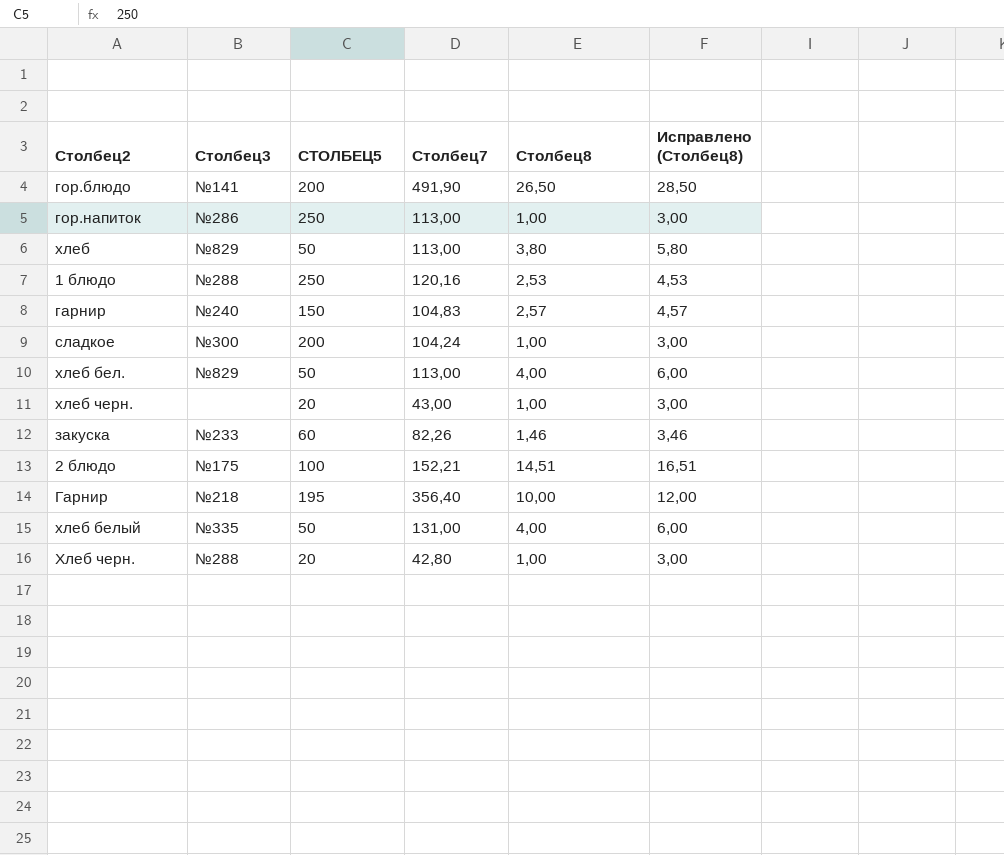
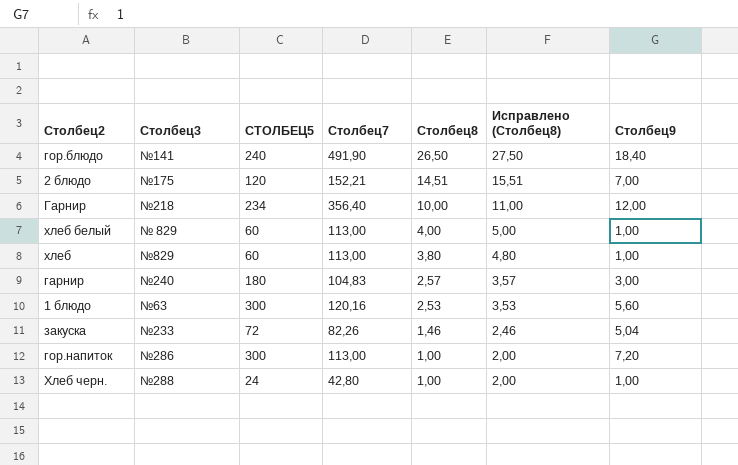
row order: none -> Столбец8 descending
column Исправлено (Столбец8) | formula: [Столбец8] + 2 -> [Столбец8] + 1
column Столбец9 | position: none -> 7
row сладкое: №300 | 200 | 104,24 | 1,00 | 3,00 -> none
row хлеб бел.: №829 | 50 | 113,00 | 4,00 | 6,00 -> none
row хлеб черн.: none | 20 | 43,00 | 1,00 | 3,00 -> none
гор.блюдо | СТОЛБЕЦ5: 200 -> 240
2 блюдо | СТОЛБЕЦ5: 100 -> 120
Гарнир | СТОЛБЕЦ5: 195 -> 234
хлеб белый | Столбец3: №335 -> № 829
хлеб белый | СТОЛБЕЦ5: 50 -> 60
хлеб белый | Столбец7: 131,00 -> 113,00
хлеб | СТОЛБЕЦ5: 50 -> 60
гарнир | СТОЛБЕЦ5: 150 -> 180
1 блюдо | Столбец3: №288 -> №63
1 блюдо | СТОЛБЕЦ5: 250 -> 300
закуска | СТОЛБЕЦ5: 60 -> 72
гор.напиток | СТОЛБЕЦ5: 250 -> 300
Хлеб черн. | СТОЛБЕЦ5: 20 -> 24

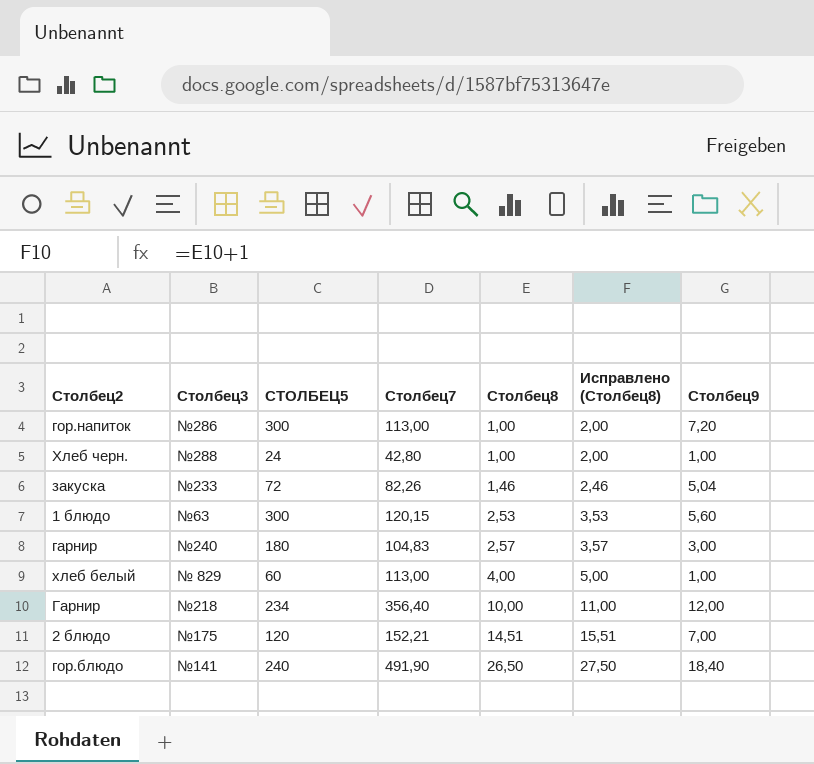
row order: Столбец8 descending -> Столбец8 ascending
row хлеб: №829 | 60 | 113,00 | 3,80 | 4,80 | 1,00 -> none
1 блюдо | Столбец7: 120,16 -> 120,15

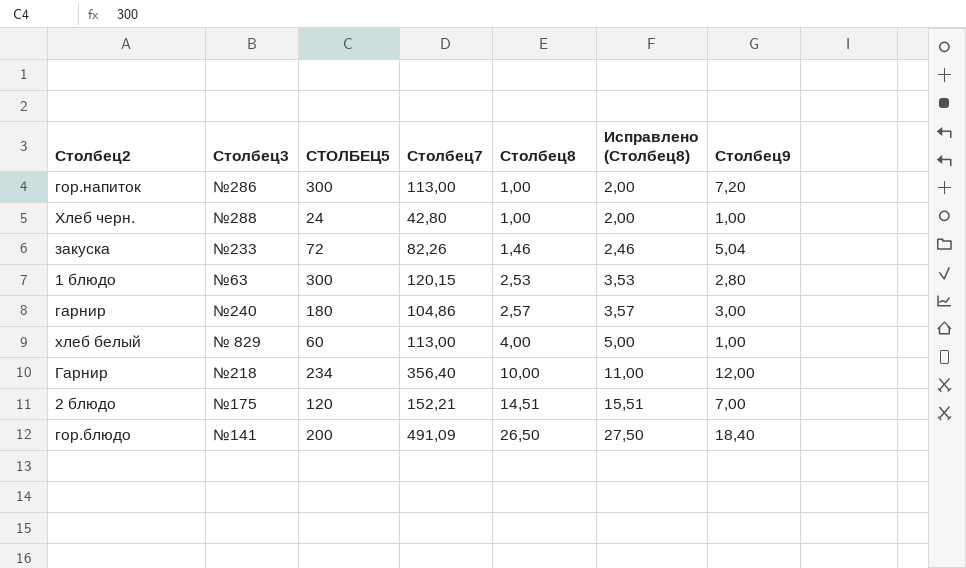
1 блюдо | Столбец9: 5,60 -> 2,80
гарнир | Столбец7: 104,83 -> 104,86
гор.блюдо | СТОЛБЕЦ5: 240 -> 200
гор.блюдо | Столбец7: 491,90 -> 491,09

